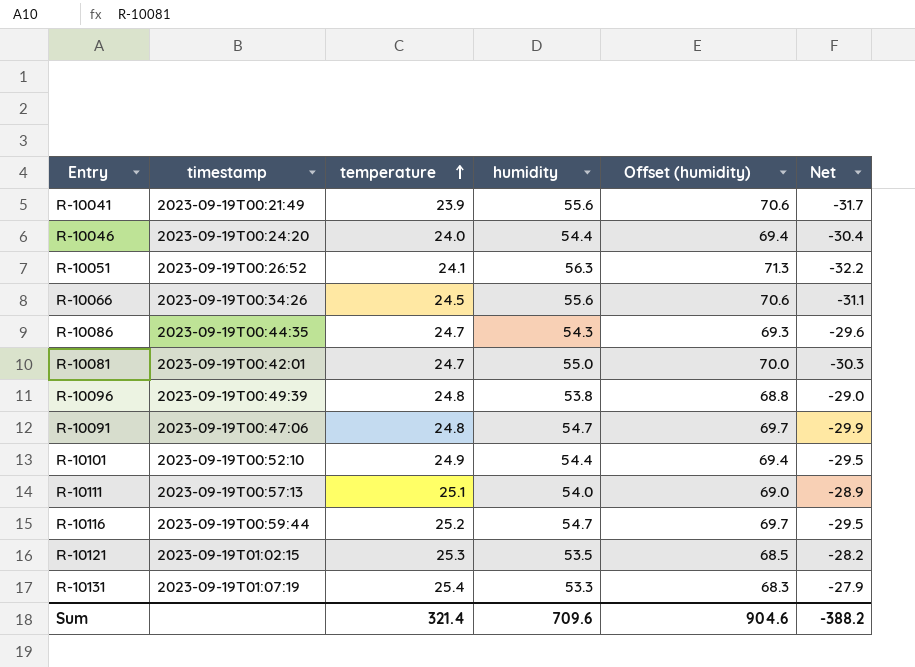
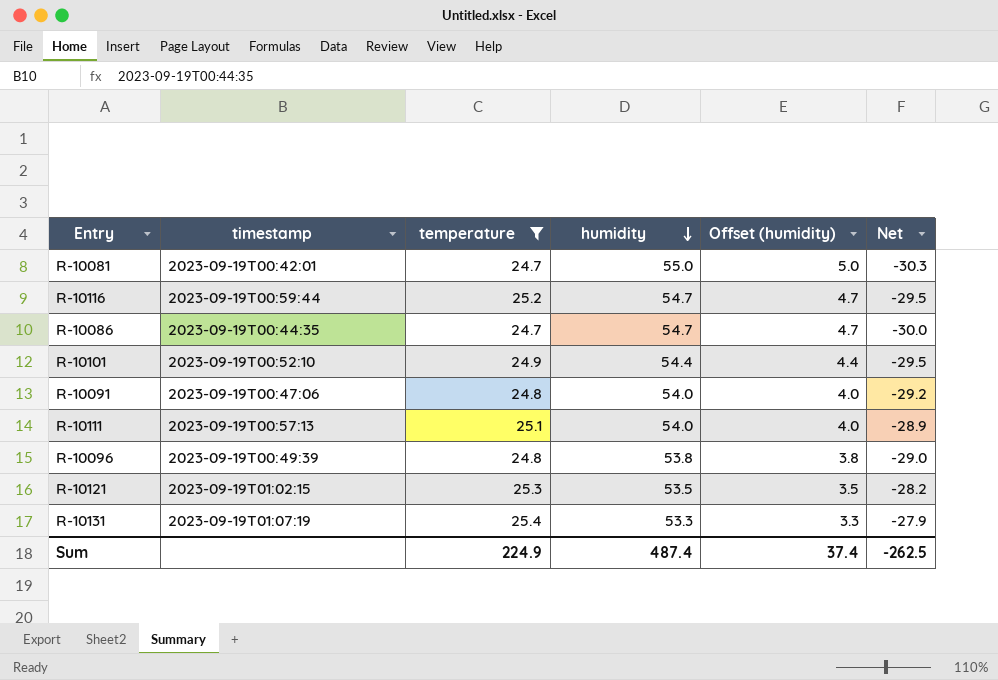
filter: none -> temperature >= 24.7
row order: temperature ascending -> humidity descending
column Offset (humidity) | formula: [humidity] + 15 -> [humidity] - 50
R-10086 | humidity: 54.3 -> 54.7
R-10086 | Net: -29.6 -> -30.0
R-10091 | humidity: 54.7 -> 54.0
R-10091 | Net: -29.9 -> -29.2
Sum | temperature: 321.4 -> 224.9
Sum | humidity: 709.6 -> 487.4
Sum | Offset (humidity): 904.6 -> 37.4
Sum | Net: -388.2 -> -262.5

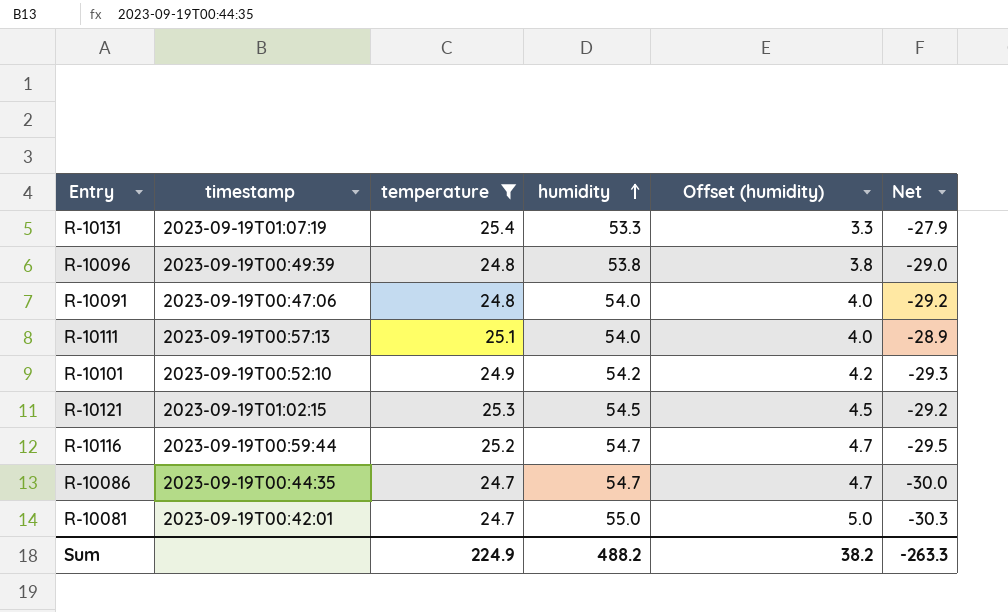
row order: humidity descending -> humidity ascending
R-10101 | humidity: 54.4 -> 54.2
R-10101 | Offset (humidity): 4.4 -> 4.2
R-10101 | Net: -29.5 -> -29.3
R-10121 | humidity: 53.5 -> 54.5
R-10121 | Offset (humidity): 3.5 -> 4.5
R-10121 | Net: -28.2 -> -29.2
Sum | humidity: 487.4 -> 488.2
Sum | Offset (humidity): 37.4 -> 38.2
Sum | Net: -262.5 -> -263.3

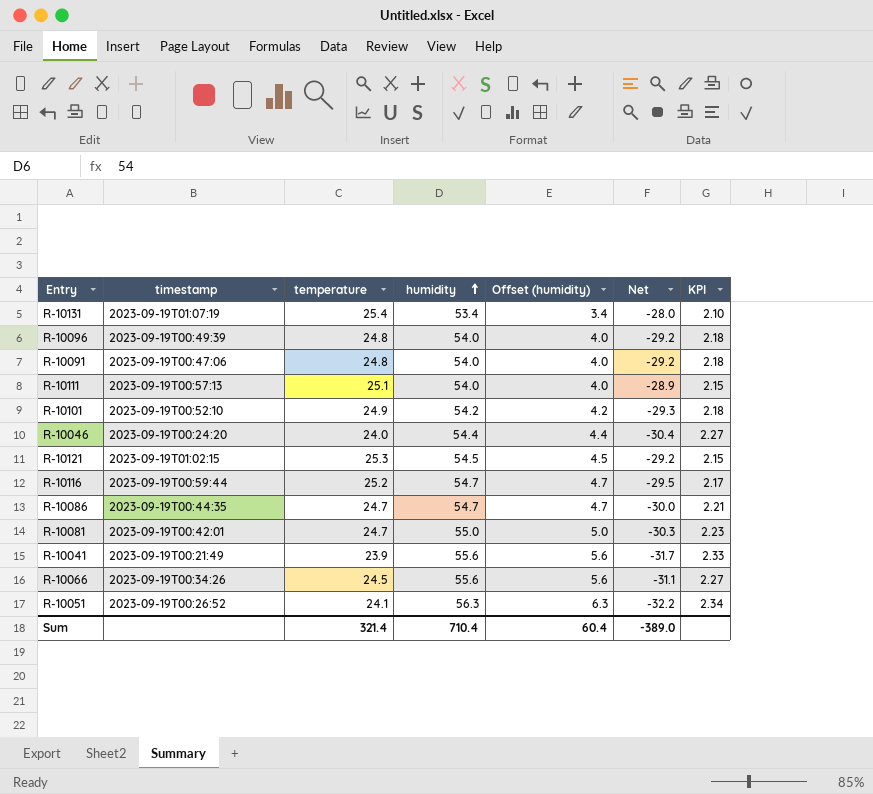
filter: temperature >= 24.7 -> none
column KPI | formula: none -> [humidity] / [temperature]
R-10131 | humidity: 53.3 -> 53.4
R-10131 | Offset (humidity): 3.3 -> 3.4
R-10131 | Net: -27.9 -> -28.0
R-10096 | humidity: 53.8 -> 54.0
R-10096 | Offset (humidity): 3.8 -> 4.0
R-10096 | Net: -29.0 -> -29.2
Sum | temperature: 224.9 -> 321.4
Sum | humidity: 488.2 -> 710.4
Sum | Offset (humidity): 38.2 -> 60.4
Sum | Net: -263.3 -> -389.0

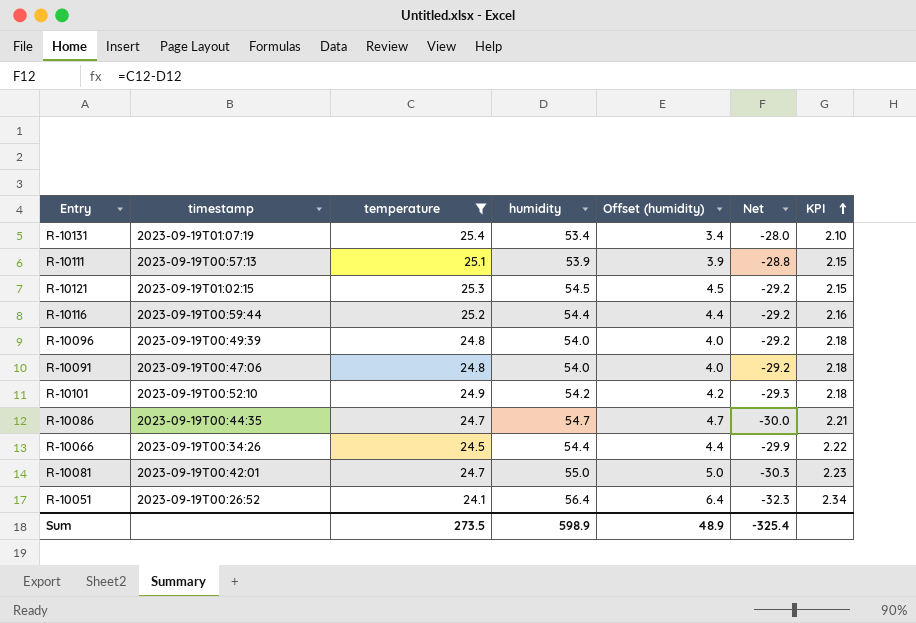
filter: none -> temperature >= 24.1
row order: humidity ascending -> KPI ascending
R-10111 | humidity: 54.0 -> 53.9
R-10111 | Offset (humidity): 4.0 -> 3.9
R-10111 | Net: -28.9 -> -28.8
R-10116 | humidity: 54.7 -> 54.4
R-10116 | Offset (humidity): 4.7 -> 4.4
R-10116 | Net: -29.5 -> -29.2
R-10116 | KPI: 2.17 -> 2.16
R-10066 | humidity: 55.6 -> 54.4
R-10066 | Offset (humidity): 5.6 -> 4.4
R-10066 | Net: -31.1 -> -29.9
R-10066 | KPI: 2.27 -> 2.22
R-10051 | humidity: 56.3 -> 56.4
R-10051 | Offset (humidity): 6.3 -> 6.4
R-10051 | Net: -32.2 -> -32.3
Sum | temperature: 321.4 -> 273.5
Sum | humidity: 710.4 -> 598.9
Sum | Offset (humidity): 60.4 -> 48.9
Sum | Net: -389.0 -> -325.4

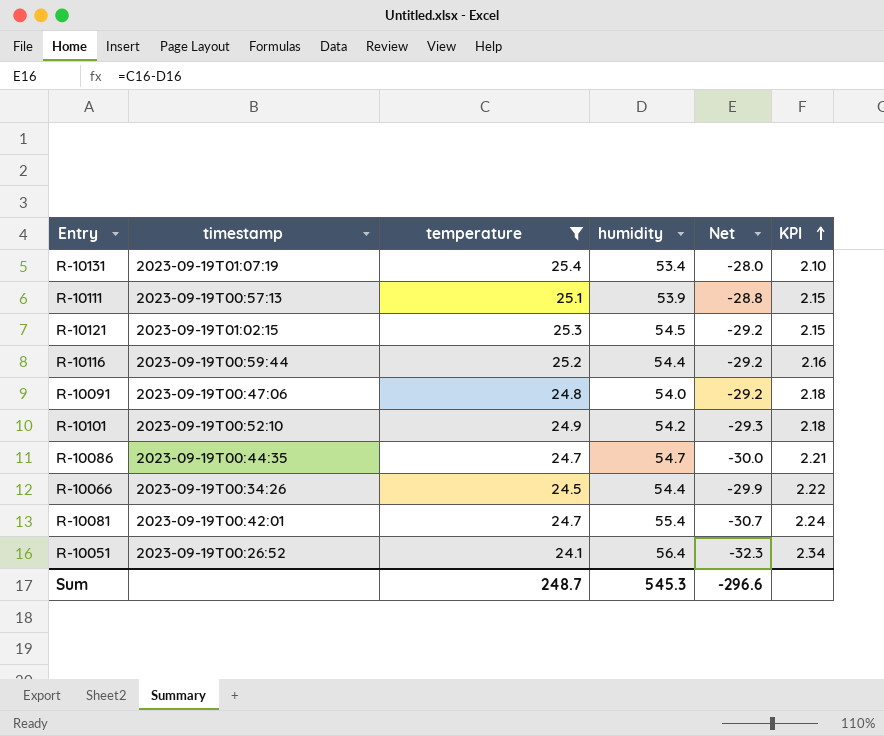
column Offset (humidity) | formula: [humidity] - 50 -> none
row R-10096: 2023-09-19T00:49:39 | 24.8 | 54.0 | 4.0 | -29.2 | 2.18 -> none
R-10081 | humidity: 55.0 -> 55.4
R-10081 | Net: -30.3 -> -30.7
R-10081 | KPI: 2.23 -> 2.24
Sum | temperature: 273.5 -> 248.7
Sum | humidity: 598.9 -> 545.3
Sum | Net: -325.4 -> -296.6

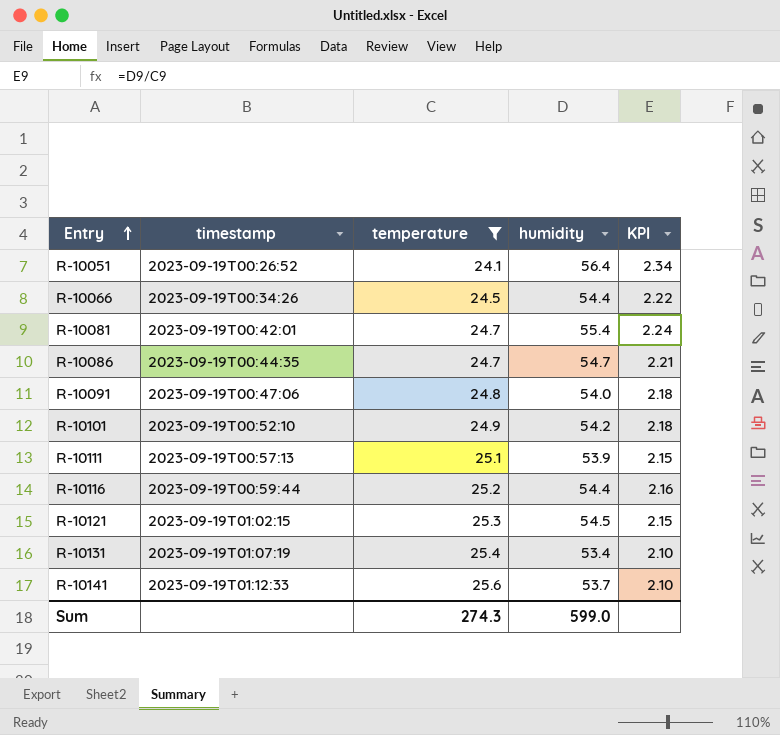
row order: KPI ascending -> Entry ascending
column Net | formula: [temperature] - [humidity] -> none
row R-10141: none -> 2023-09-19T01:12:33 | 25.6 | 53.7 | 2.10
Sum | temperature: 248.7 -> 274.3
Sum | humidity: 545.3 -> 599.0

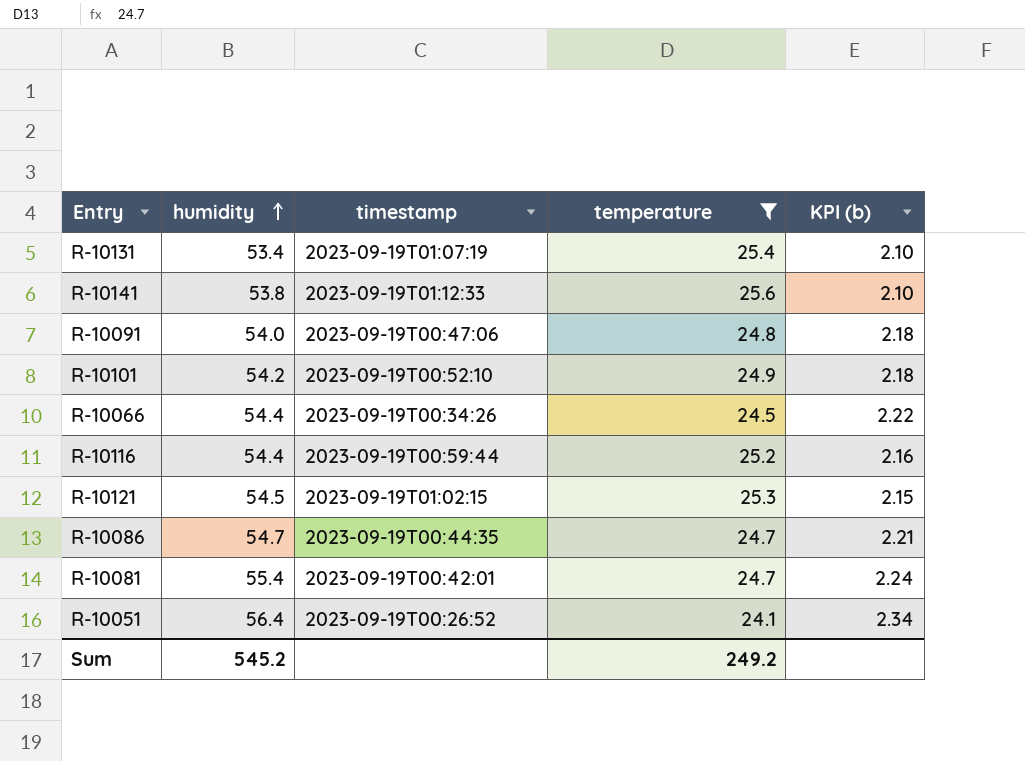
row order: Entry ascending -> humidity ascending
column humidity | position: 4 -> 2
column name: KPI -> KPI (b)
row R-10111: 2023-09-19T00:57:13 | 25.1 | 53.9 | 2.15 -> none
R-10141 | humidity: 53.7 -> 53.8
Sum | humidity: 599.0 -> 545.2
Sum | temperature: 274.3 -> 249.2

